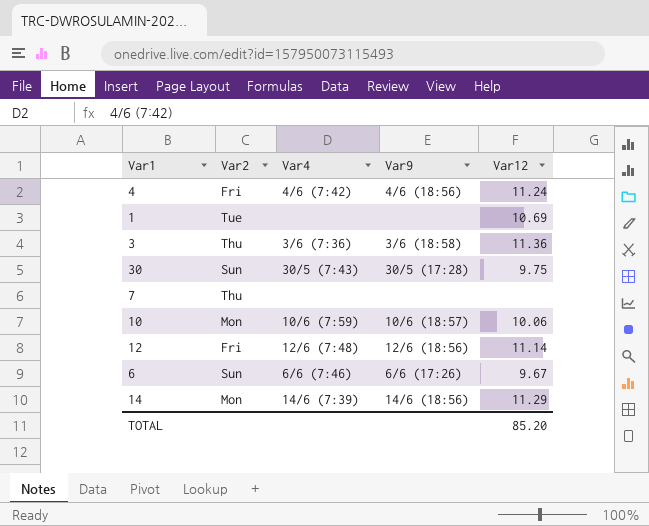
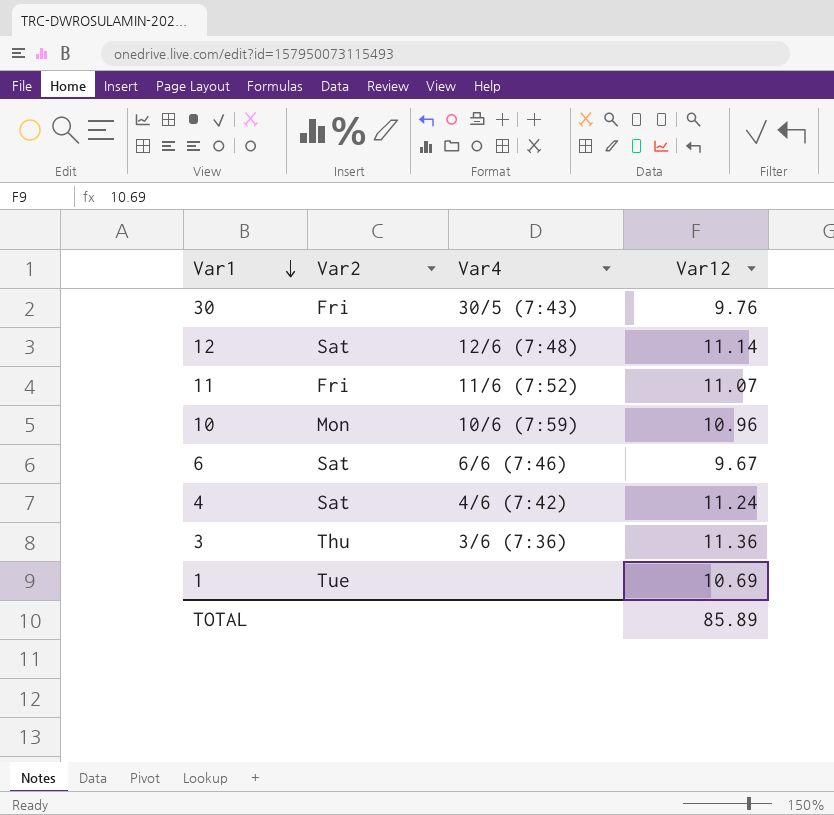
row order: none -> Var1 descending
column Var9 | position: 4 -> none
row 7: Thu | none | none | none -> none
row 14: Mon | 14/6 (7:39) | 14/6 (18:56) | 11.29 -> none
30 | Var2: Sun -> Fri
30 | Var12: 9.75 -> 9.76
12 | Var2: Fri -> Sat
row 11: none -> Fri | 11/6 (7:52) | 11.07
10 | Var12: 10.06 -> 10.96
6 | Var2: Sun -> Sat
4 | Var2: Fri -> Sat
TOTAL | Var12: 85.20 -> 85.89

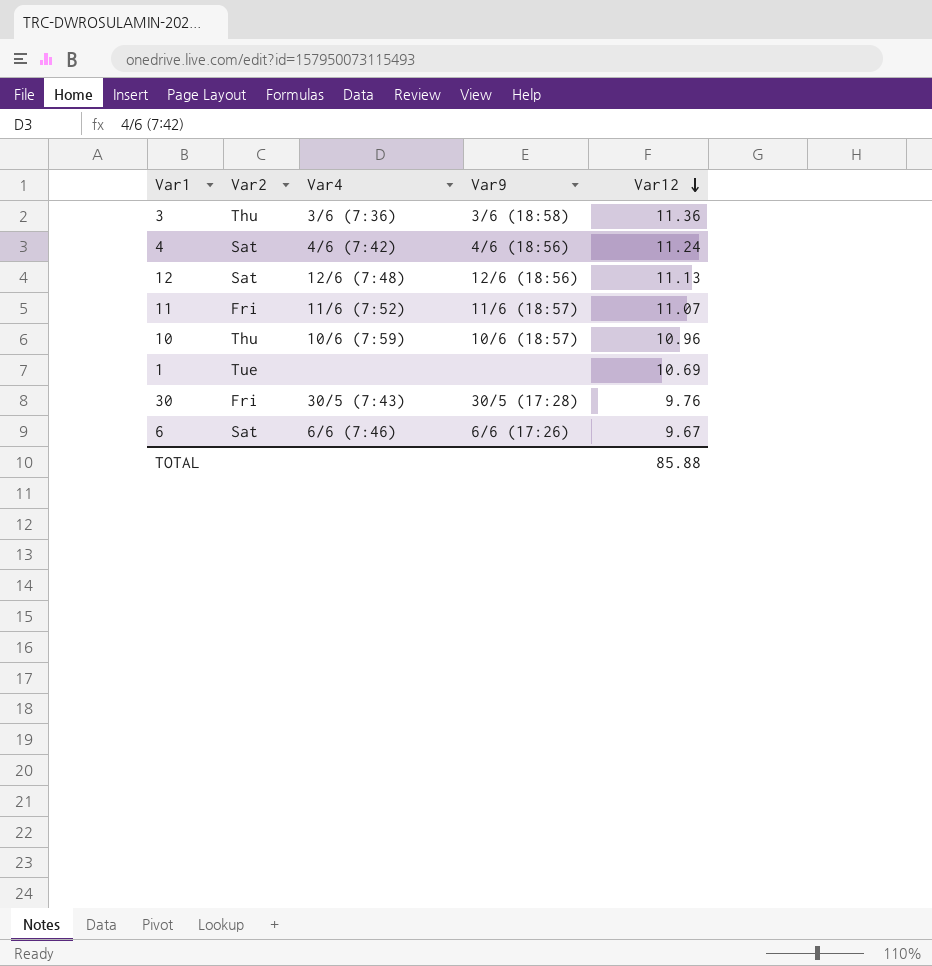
row order: Var1 descending -> Var12 descending
column Var9 | position: none -> 4
12 | Var12: 11.14 -> 11.13
10 | Var2: Mon -> Thu
TOTAL | Var12: 85.89 -> 85.88

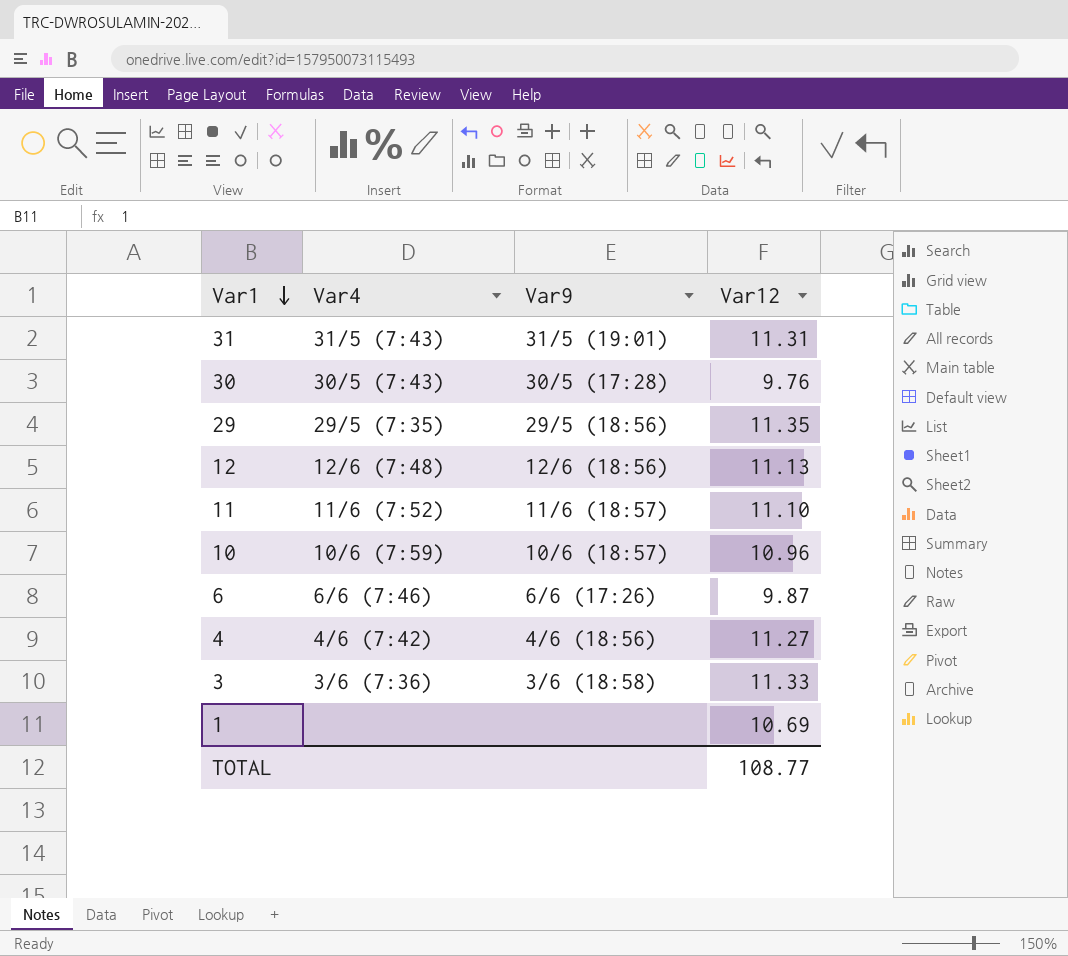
row order: Var12 descending -> Var1 descending
column Var2 | position: 2 -> none
row 31: none -> 31/5 (7:43) | 31/5 (19:01) | 11.31
row 29: none -> 29/5 (7:35) | 29/5 (18:56) | 11.35
11 | Var12: 11.07 -> 11.10
6 | Var12: 9.67 -> 9.87
4 | Var12: 11.24 -> 11.27
3 | Var12: 11.36 -> 11.33
TOTAL | Var12: 85.88 -> 108.77

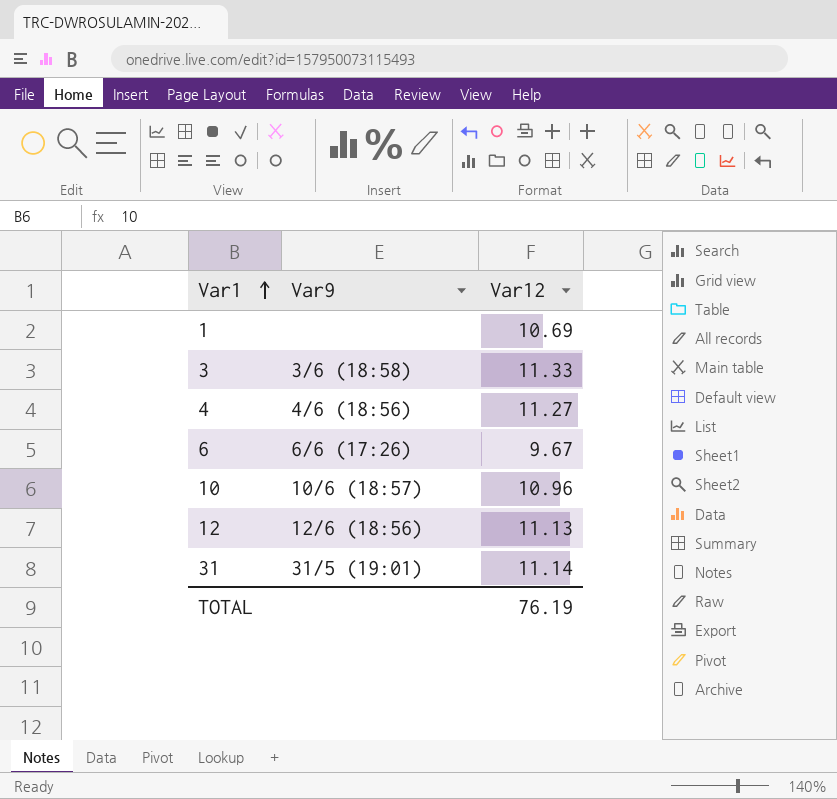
row order: Var1 descending -> Var1 ascending
column Var4 | position: 2 -> none
row 30: 30/5 (7:43) | 30/5 (17:28) | 9.76 -> none
row 29: 29/5 (7:35) | 29/5 (18:56) | 11.35 -> none
row 11: 11/6 (7:52) | 11/6 (18:57) | 11.10 -> none
6 | Var12: 9.87 -> 9.67
31 | Var12: 11.31 -> 11.14
TOTAL | Var12: 108.77 -> 76.19

